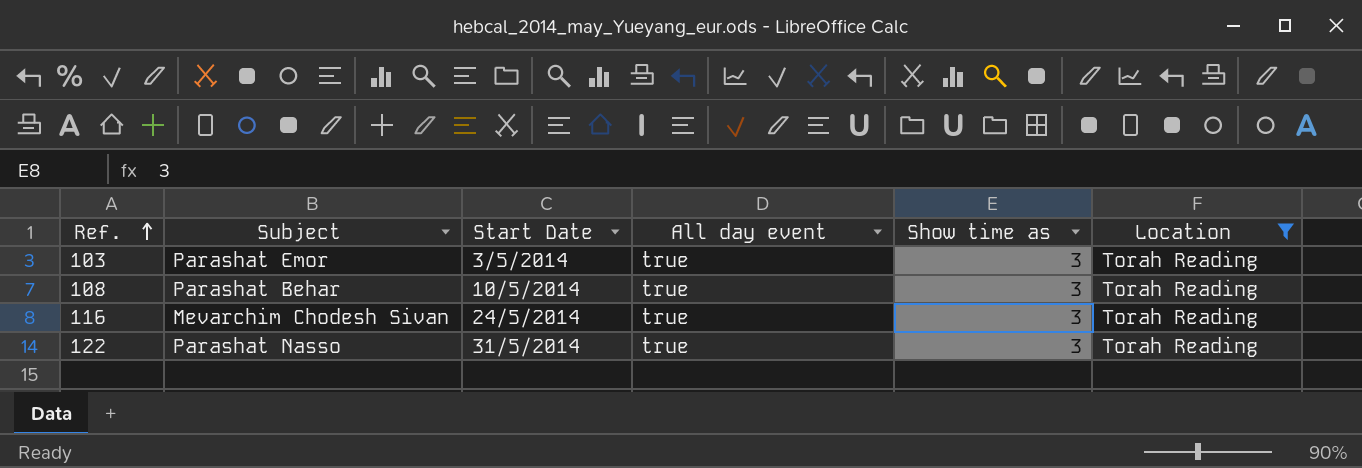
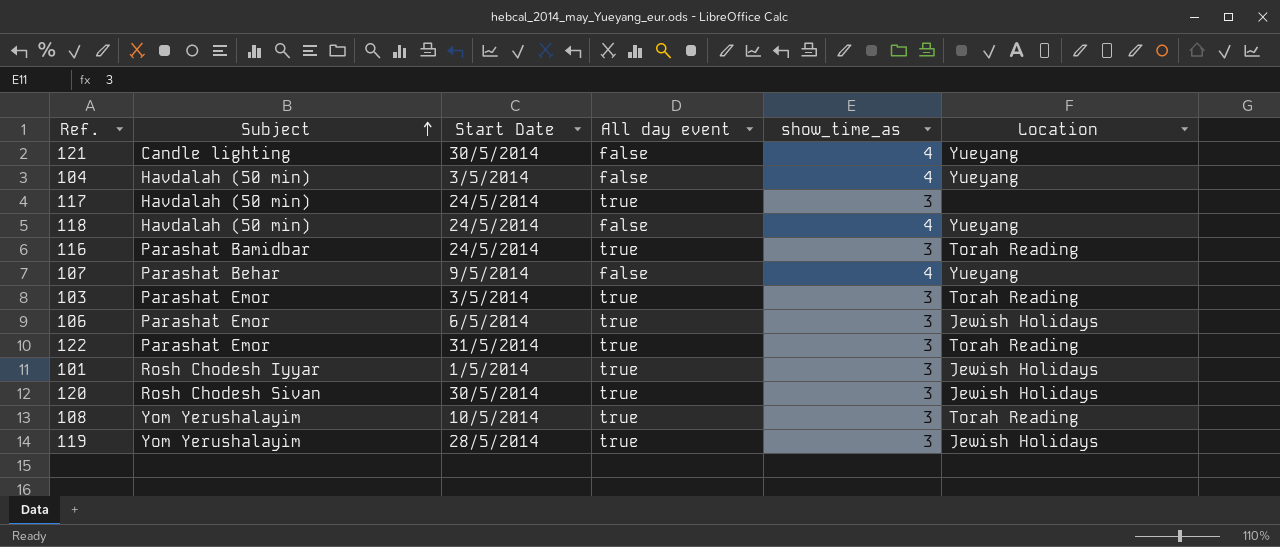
filter: Location = Torah Reading -> none
row order: Ref. ascending -> Subject ascending
column name: Show time as -> show_time_as
116 | Subject: Mevarchim Chodesh Sivan -> Parashat Bamidbar
122 | Subject: Parashat Nasso -> Parashat Emor
108 | Subject: Parashat Behar -> Yom Yerushalayim

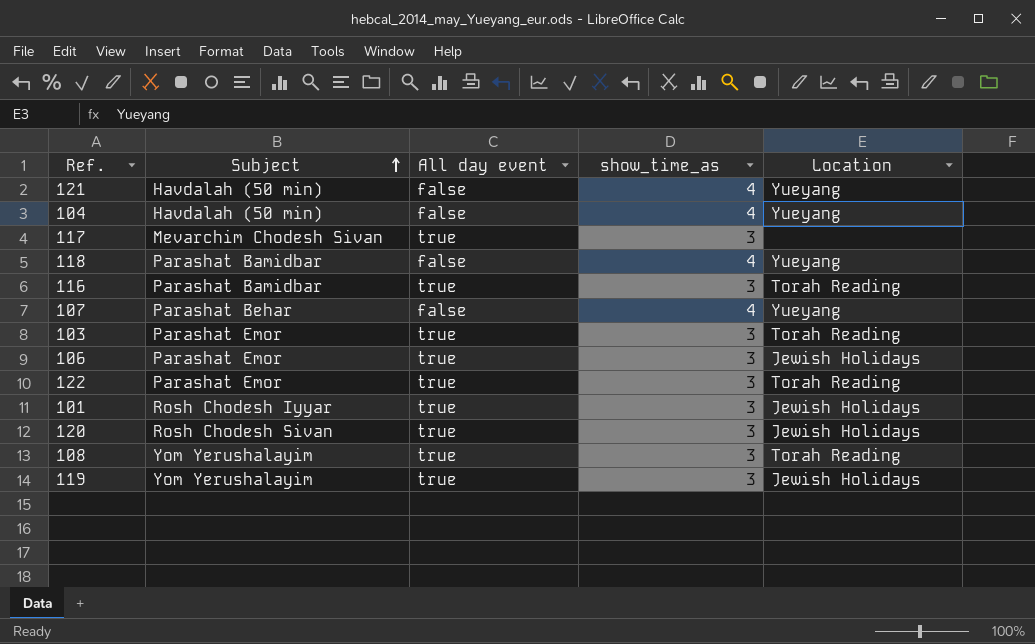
column Start Date | position: 3 -> none
121 | Subject: Candle lighting -> Havdalah (50 min)
117 | Subject: Havdalah (50 min) -> Mevarchim Chodesh Sivan
118 | Subject: Havdalah (50 min) -> Parashat Bamidbar

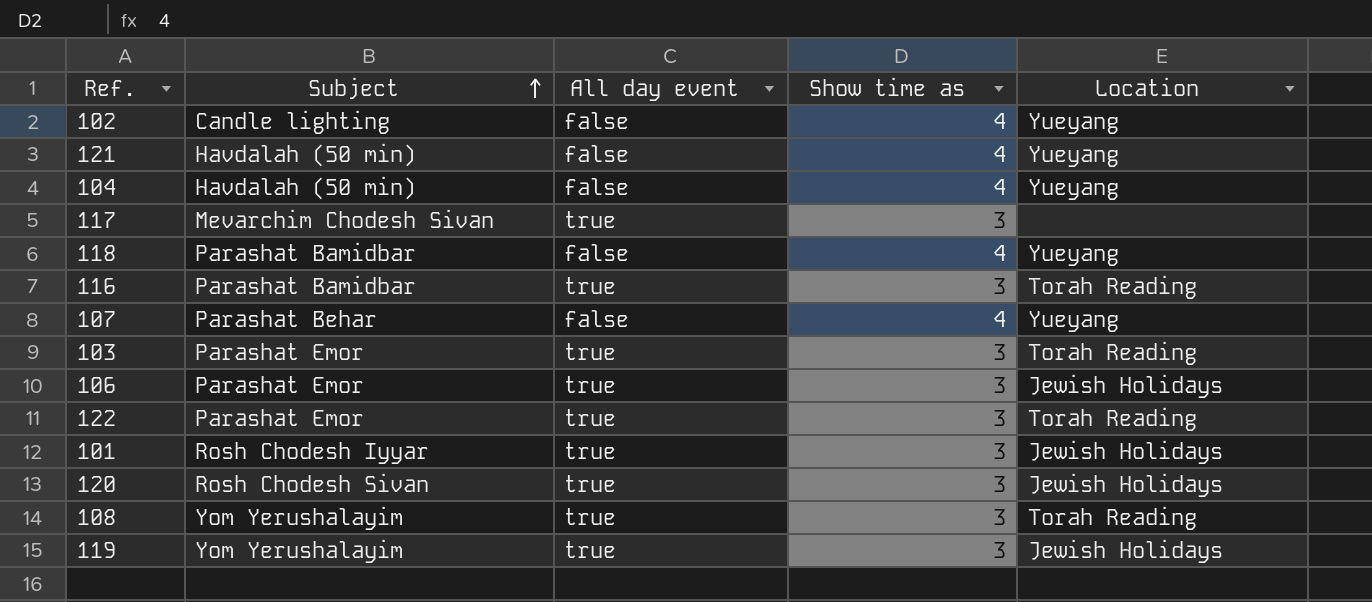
column name: show_time_as -> Show time as
row 102: none -> Candle lighting | false | 4 | Yueyang

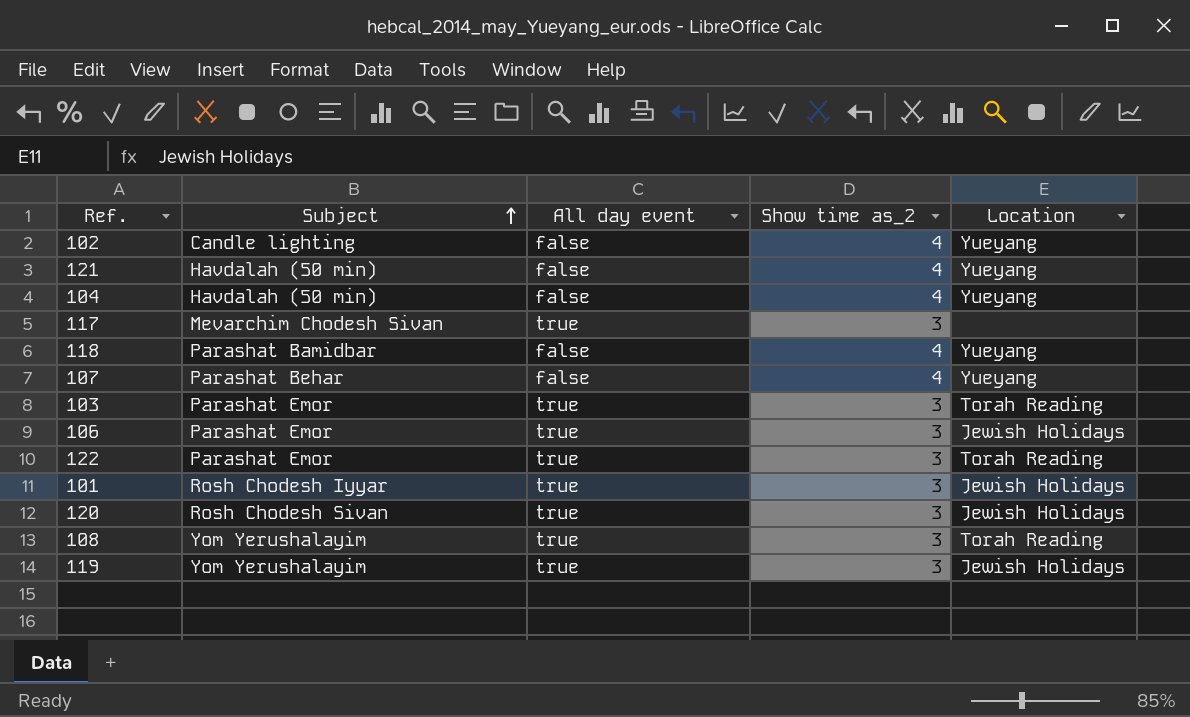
column name: Show time as -> Show time as_2
row 116: Parashat Bamidbar | true | 3 | Torah Reading -> none

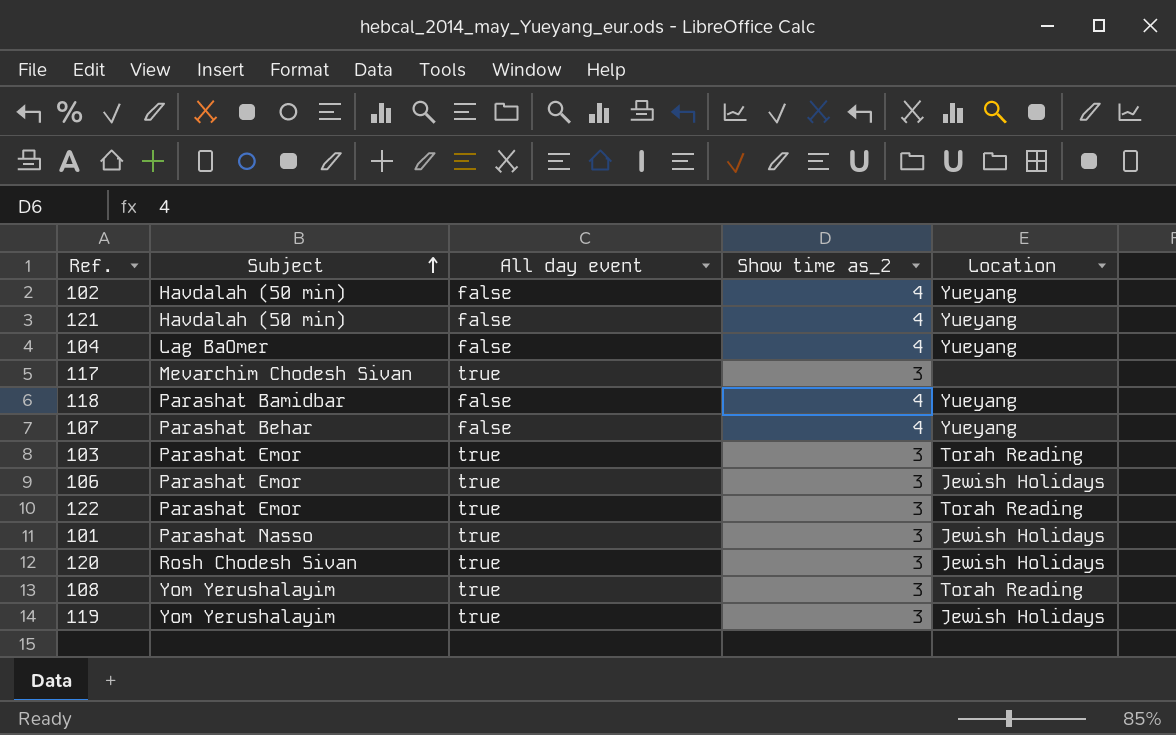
102 | Subject: Candle lighting -> Havdalah (50 min)
104 | Subject: Havdalah (50 min) -> Lag BaOmer
101 | Subject: Rosh Chodesh Iyyar -> Parashat Nasso

